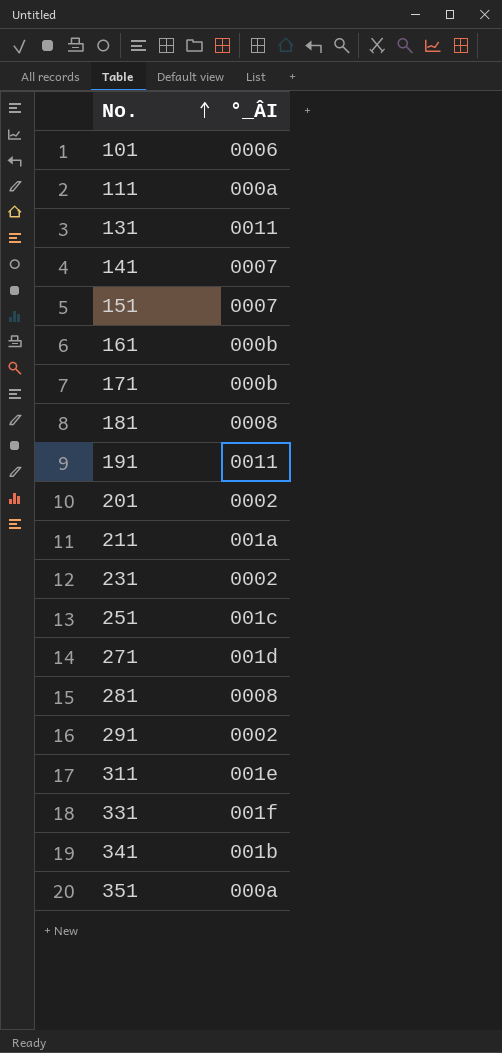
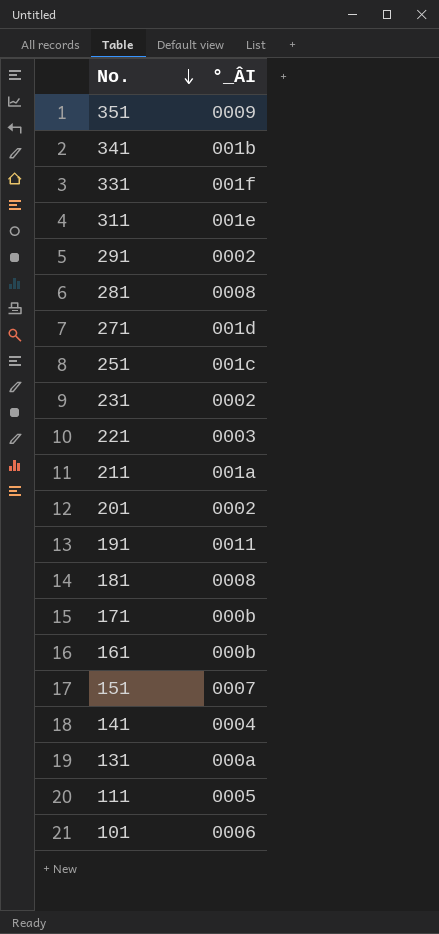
row order: No. ascending -> No. descending
351 | °_ÂI: 000a -> 0009
row 221: none -> 0003
141 | °_ÂI: 0007 -> 0004
131 | °_ÂI: 0011 -> 000a
111 | °_ÂI: 000a -> 0005

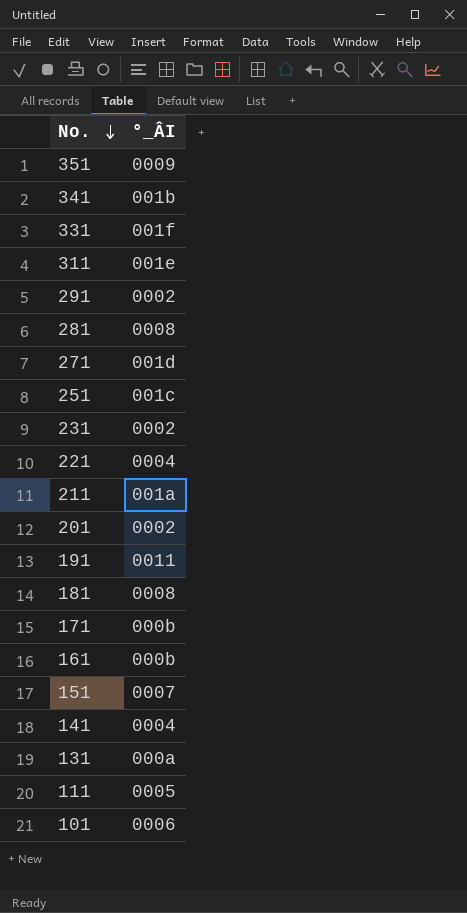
221 | °_ÂI: 0003 -> 0004

